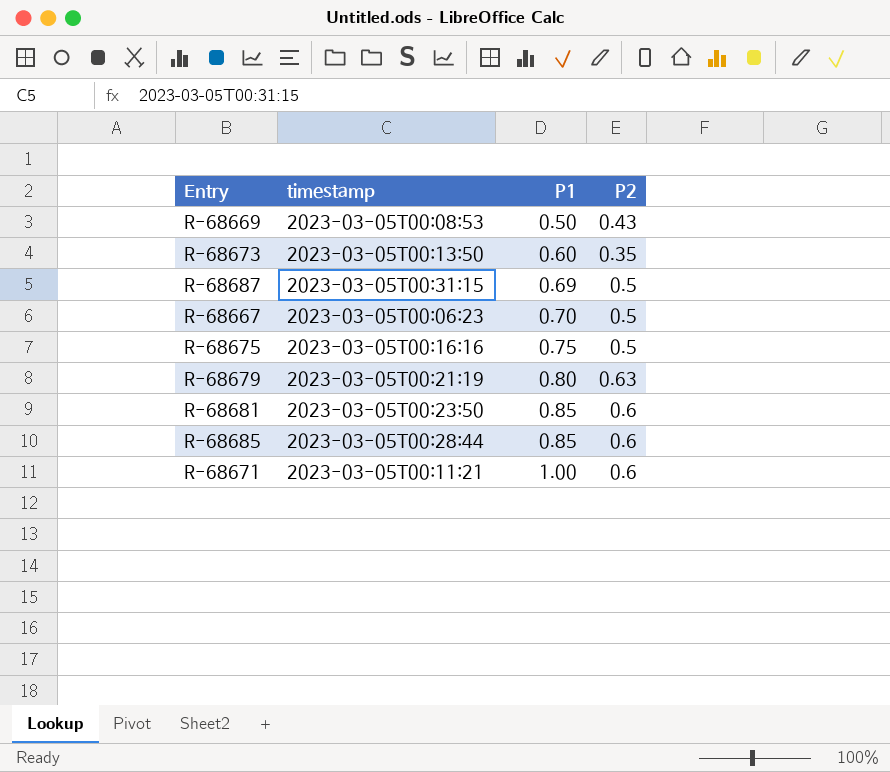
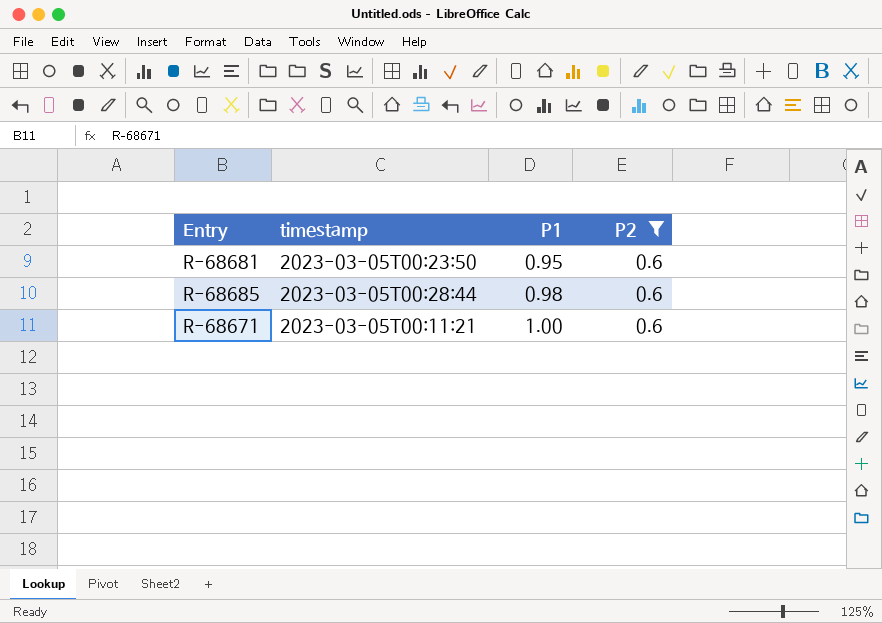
filter: none -> P2 = 0.6
R-68681 | P1: 0.85 -> 0.95
R-68685 | P1: 0.85 -> 0.98

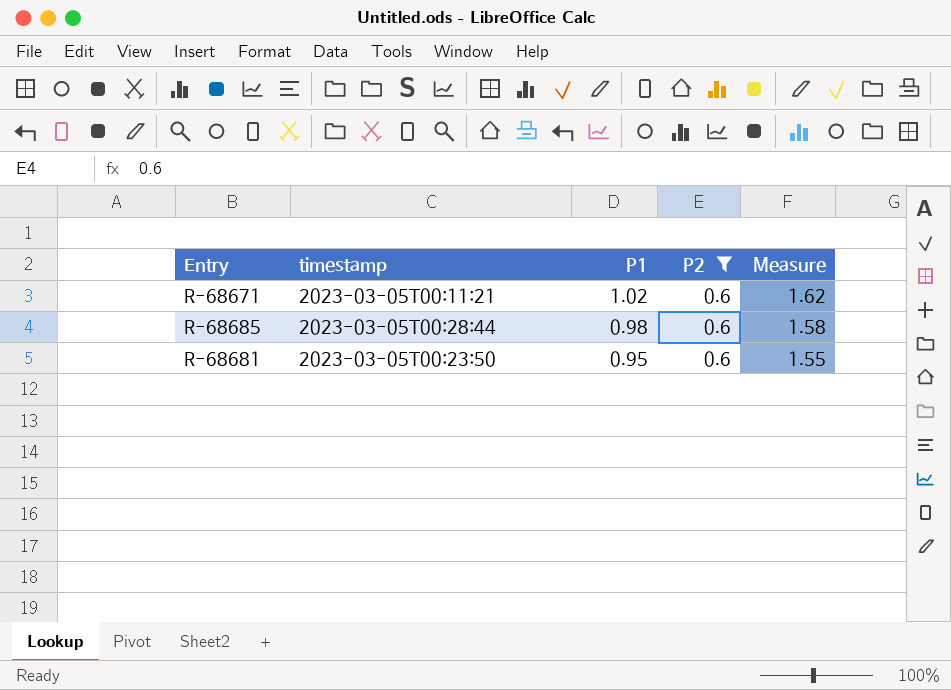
row order: P1 ascending -> P1 descending
column Measure | formula: none -> [P1] + [P2]
R-68671 | P1: 1.00 -> 1.02

